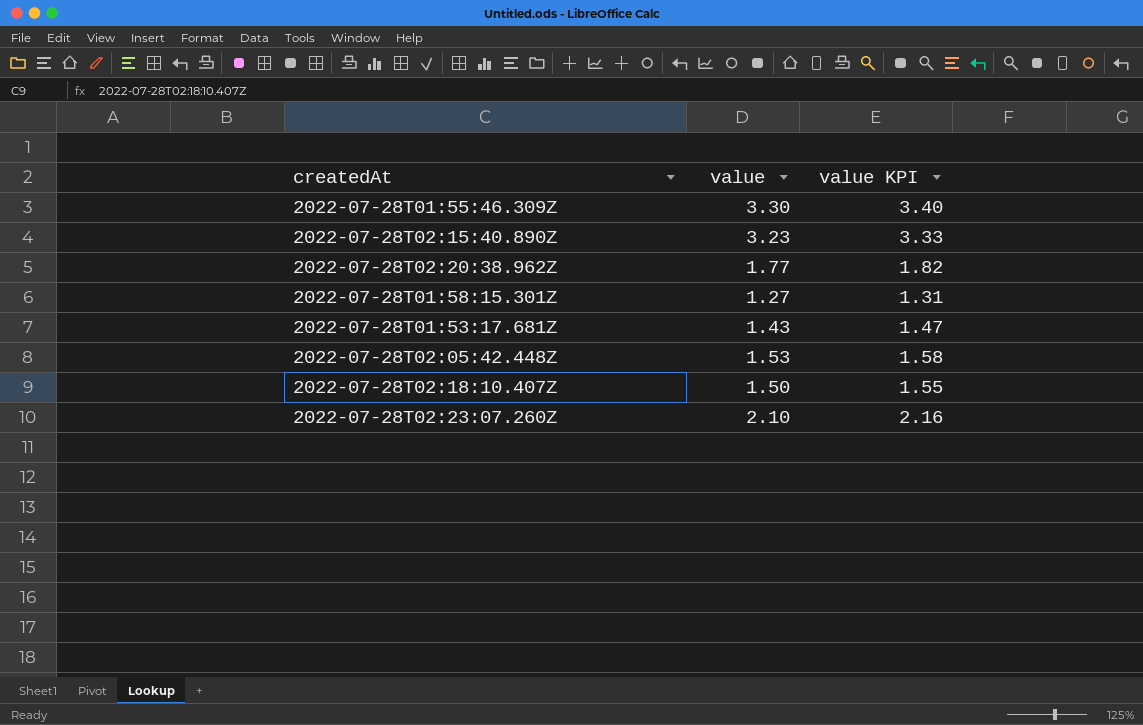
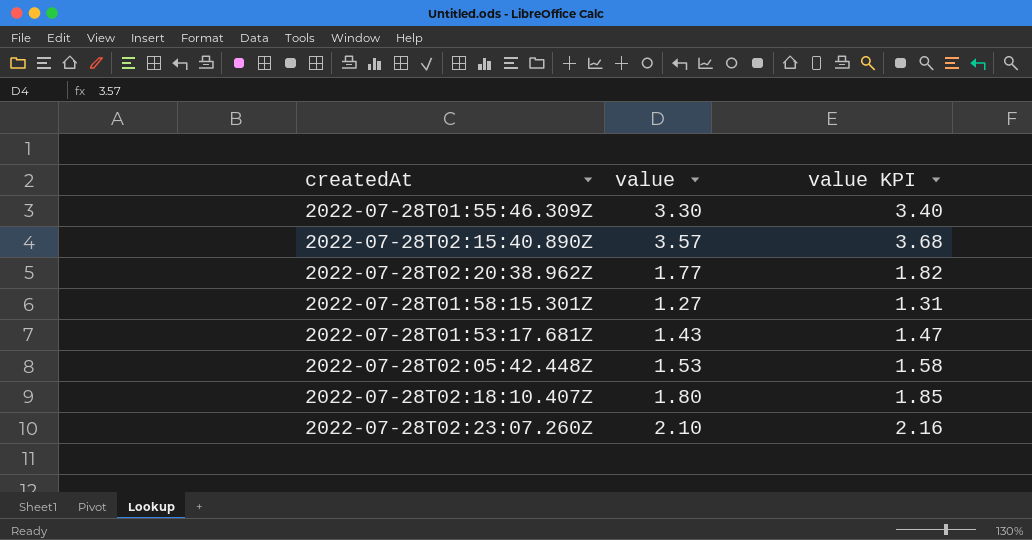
2022-07-28T02:15:40.890Z | value: 3.23 -> 3.57
2022-07-28T02:15:40.890Z | value KPI: 3.33 -> 3.68
2022-07-28T02:18:10.407Z | value: 1.50 -> 1.80
2022-07-28T02:18:10.407Z | value KPI: 1.55 -> 1.85

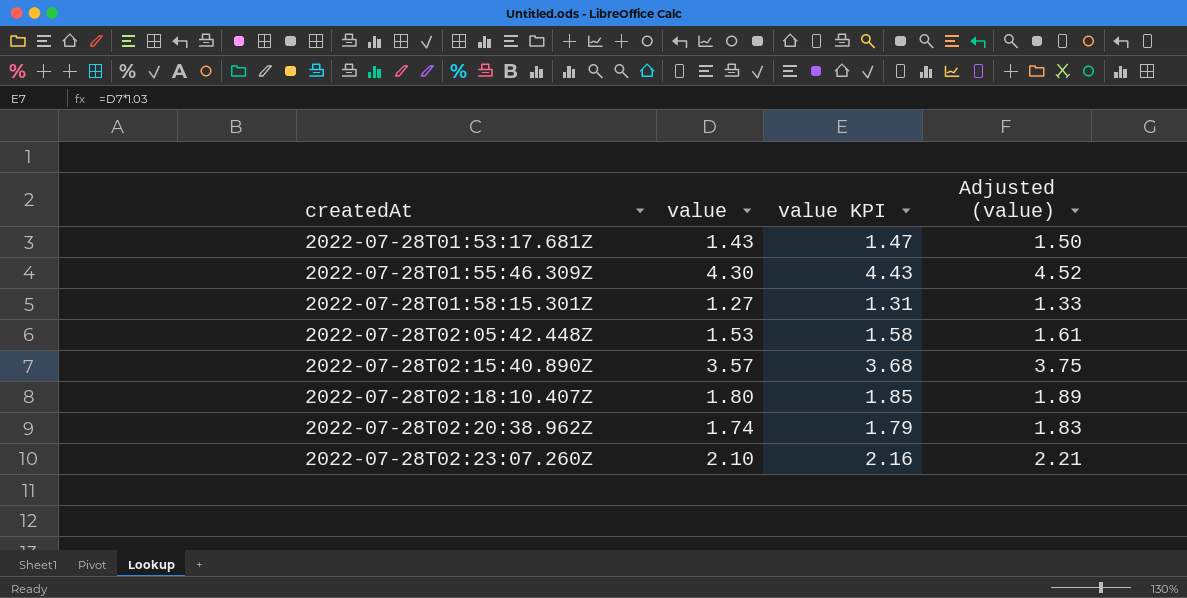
row order: none -> createdAt ascending
column Adjusted (value) | formula: none -> [value] * 1.05
2022-07-28T01:55:46.309Z | value: 3.30 -> 4.30
2022-07-28T01:55:46.309Z | value KPI: 3.40 -> 4.43
2022-07-28T02:20:38.962Z | value: 1.77 -> 1.74
2022-07-28T02:20:38.962Z | value KPI: 1.82 -> 1.79

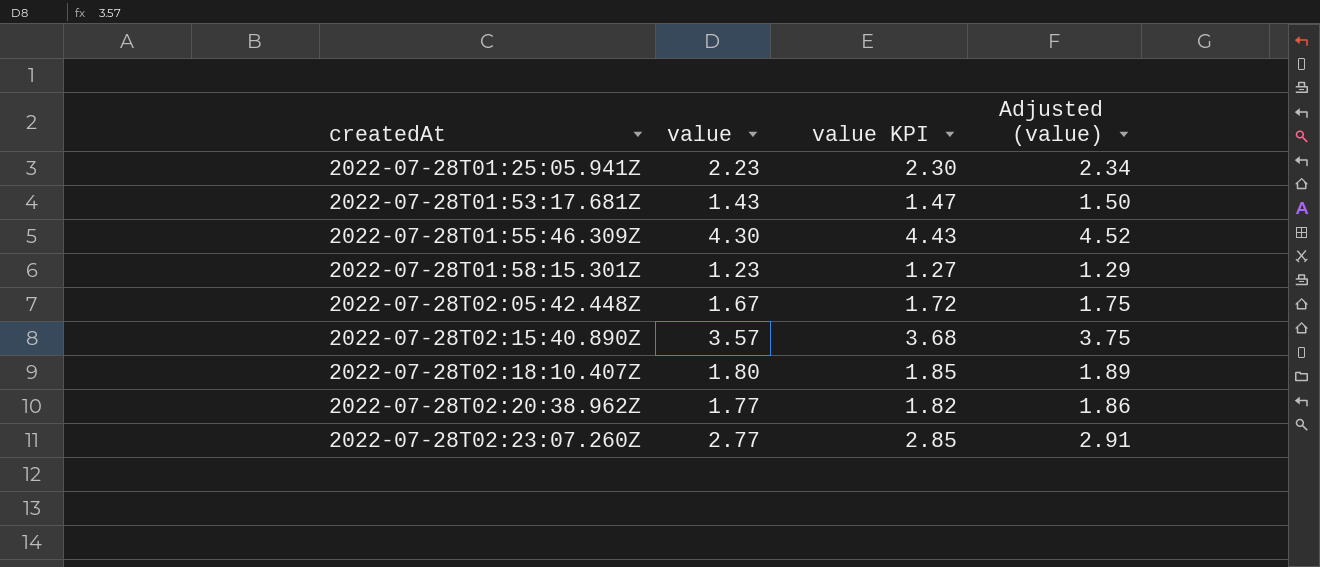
row 2022-07-28T01:25:05.941Z: none -> 2.23 | 2.30 | 2.34
2022-07-28T01:58:15.301Z | value: 1.27 -> 1.23
2022-07-28T01:58:15.301Z | value KPI: 1.31 -> 1.27
2022-07-28T01:58:15.301Z | Adjusted (value): 1.33 -> 1.29
2022-07-28T02:05:42.448Z | value: 1.53 -> 1.67
2022-07-28T02:05:42.448Z | value KPI: 1.58 -> 1.72
2022-07-28T02:05:42.448Z | Adjusted (value): 1.61 -> 1.75
2022-07-28T02:20:38.962Z | value: 1.74 -> 1.77
2022-07-28T02:20:38.962Z | value KPI: 1.79 -> 1.82
2022-07-28T02:20:38.962Z | Adjusted (value): 1.83 -> 1.86
2022-07-28T02:23:07.260Z | value: 2.10 -> 2.77
2022-07-28T02:23:07.260Z | value KPI: 2.16 -> 2.85
2022-07-28T02:23:07.260Z | Adjusted (value): 2.21 -> 2.91

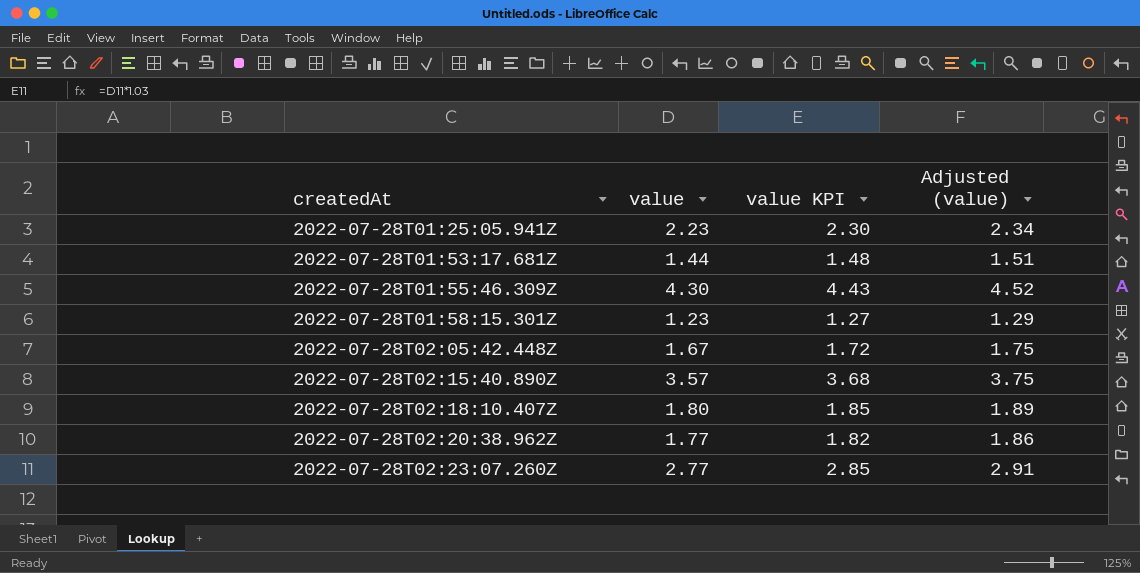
2022-07-28T01:53:17.681Z | value: 1.43 -> 1.44
2022-07-28T01:53:17.681Z | value KPI: 1.47 -> 1.48
2022-07-28T01:53:17.681Z | Adjusted (value): 1.50 -> 1.51

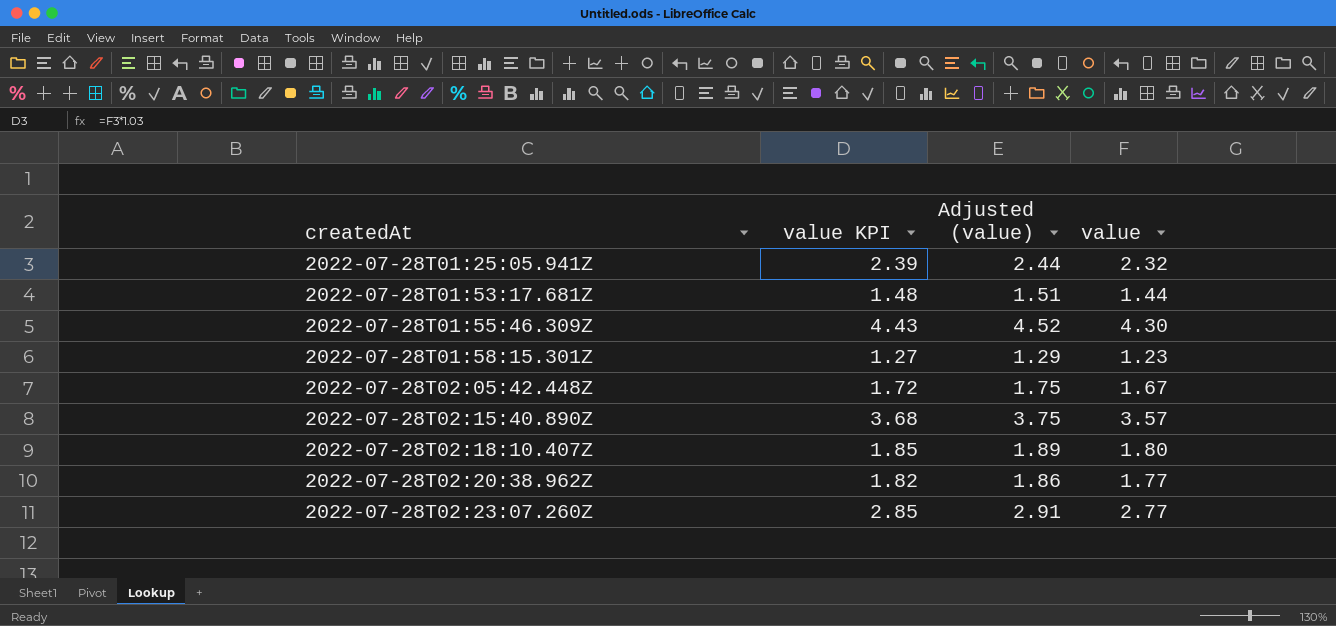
column value | position: 2 -> 4
2022-07-28T01:25:05.941Z | value KPI: 2.30 -> 2.39
2022-07-28T01:25:05.941Z | Adjusted (value): 2.34 -> 2.44
2022-07-28T01:25:05.941Z | value: 2.23 -> 2.32

